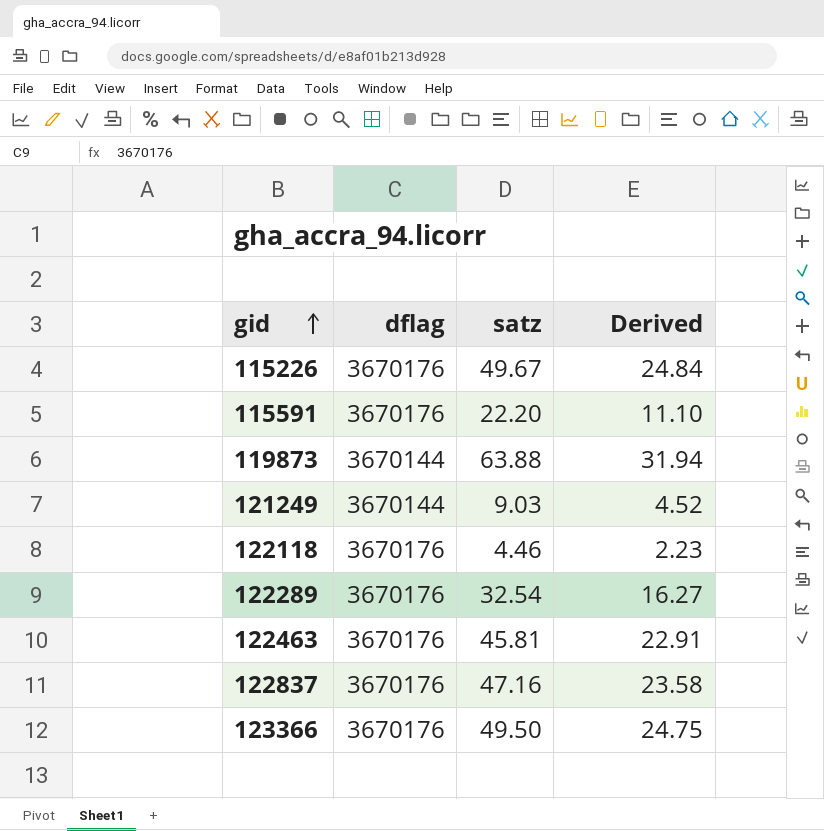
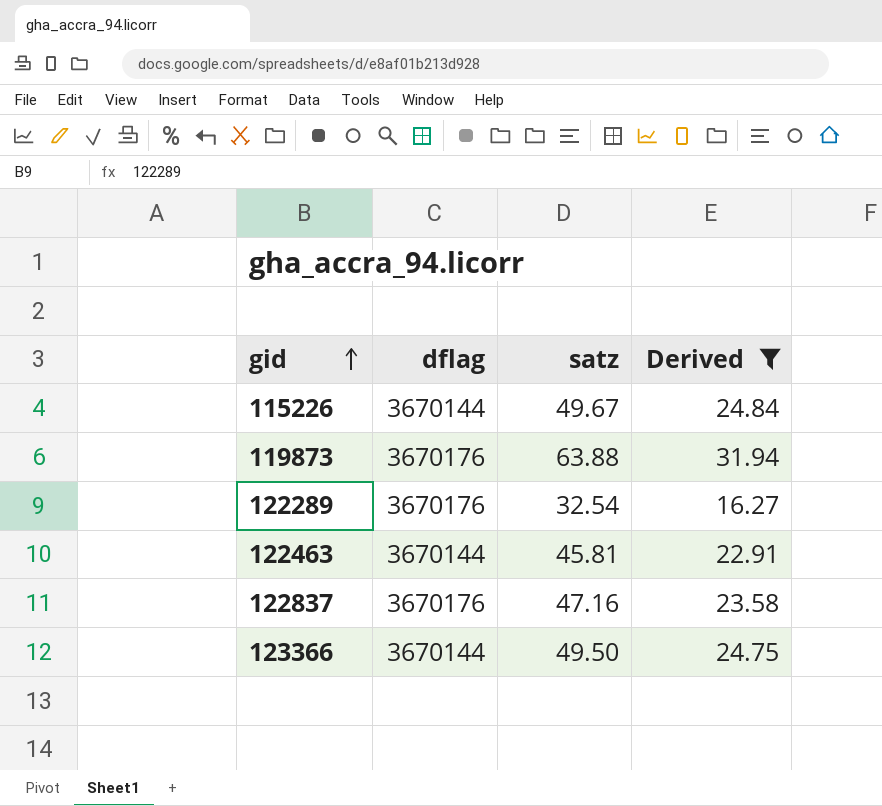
filter: none -> Derived >= 16.27
115226 | dflag: 3670176 -> 3670144
119873 | dflag: 3670144 -> 3670176
122463 | dflag: 3670176 -> 3670144
123366 | dflag: 3670176 -> 3670144

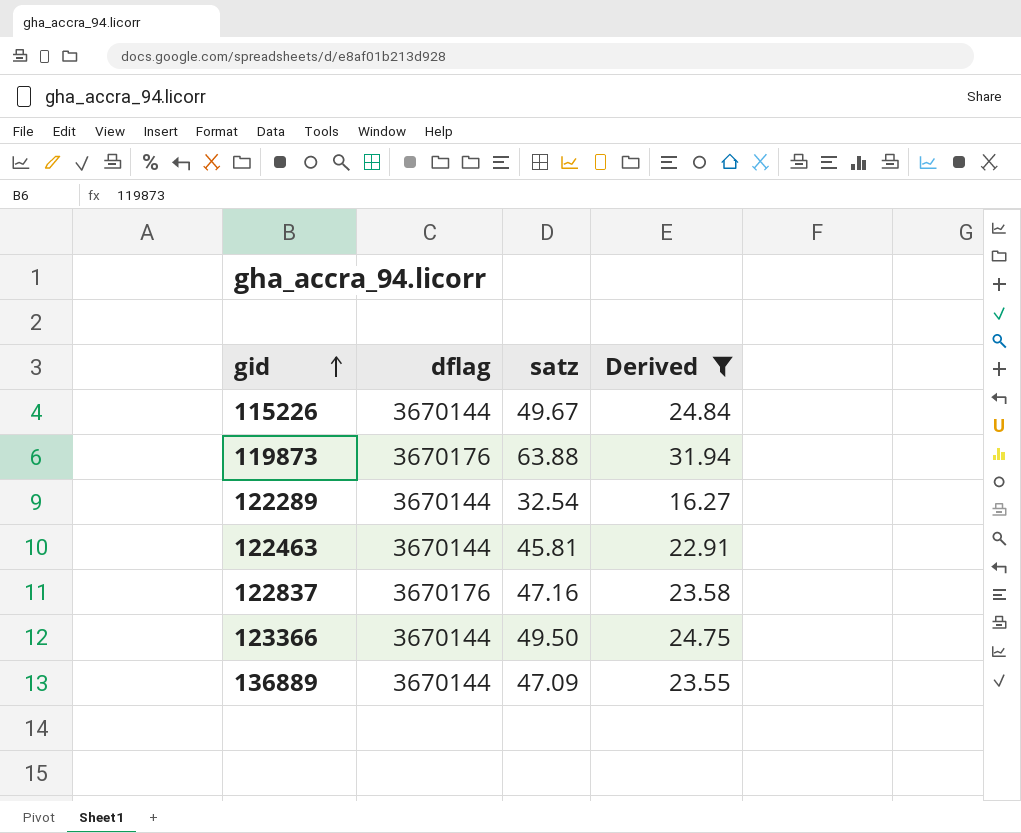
122289 | dflag: 3670176 -> 3670144
row 136889: none -> 3670144 | 47.09 | 23.55

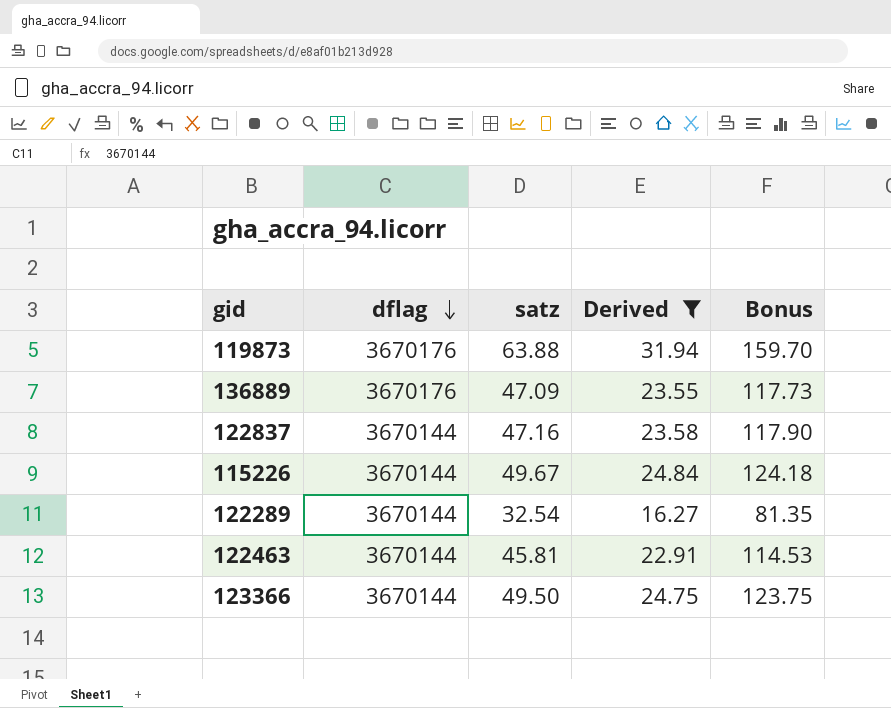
row order: gid ascending -> dflag descending
column Bonus | formula: none -> [satz] * 2.5
136889 | dflag: 3670144 -> 3670176
122837 | dflag: 3670176 -> 3670144

